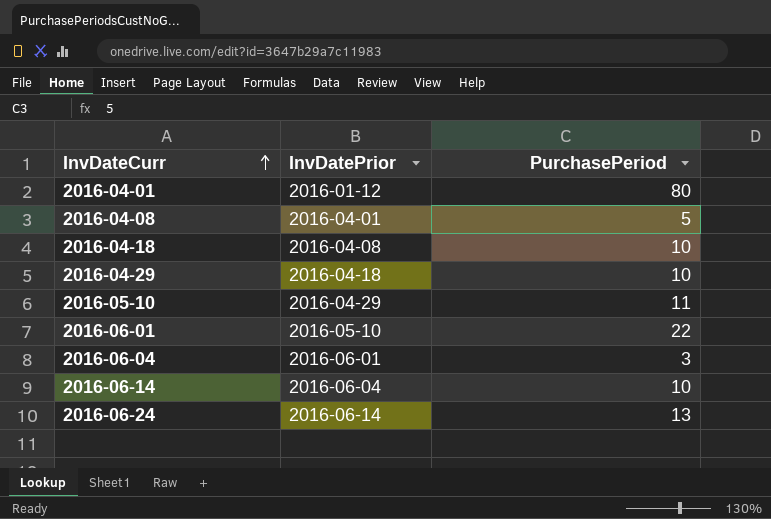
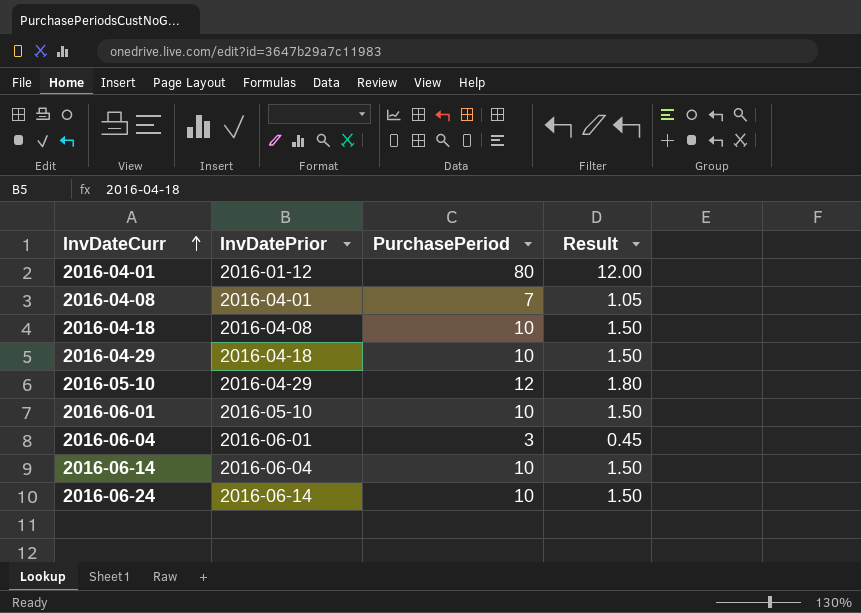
column Result | formula: none -> [PurchasePeriod] * 0.15
2016-04-08 | PurchasePeriod: 5 -> 7
2016-05-10 | PurchasePeriod: 11 -> 12
2016-06-01 | PurchasePeriod: 22 -> 10
2016-06-24 | PurchasePeriod: 13 -> 10

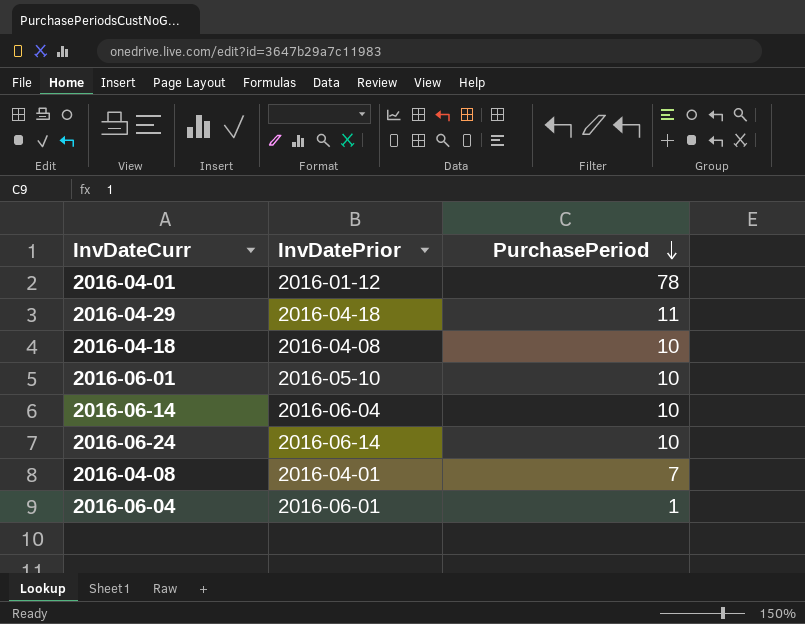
row order: InvDateCurr ascending -> PurchasePeriod descending
column Result | formula: [PurchasePeriod] * 0.15 -> none
row 2016-05-10: 2016-04-29 | 12 | 1.80 -> none
2016-04-01 | PurchasePeriod: 80 -> 78
2016-04-29 | PurchasePeriod: 10 -> 11
2016-06-04 | PurchasePeriod: 3 -> 1

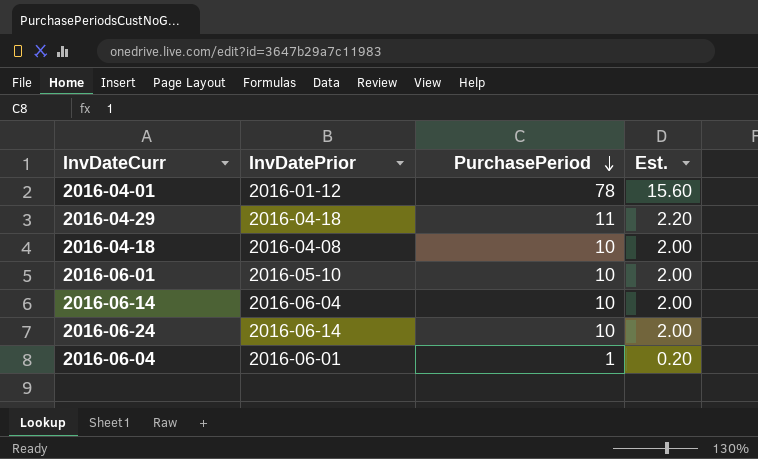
column Est. | formula: none -> [PurchasePeriod] * 0.2
row 2016-04-08: 2016-04-01 | 7 -> none

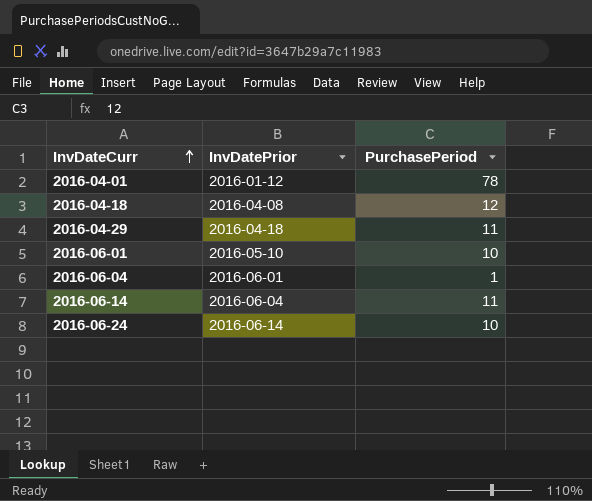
row order: PurchasePeriod descending -> InvDateCurr ascending
column Est. | formula: [PurchasePeriod] * 0.2 -> none
2016-04-18 | PurchasePeriod: 10 -> 12
2016-06-14 | PurchasePeriod: 10 -> 11

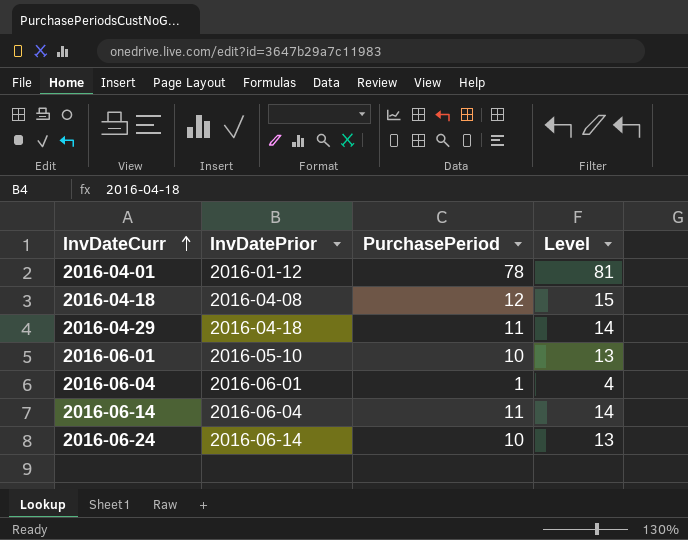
column Level | formula: none -> [PurchasePeriod] + 3

